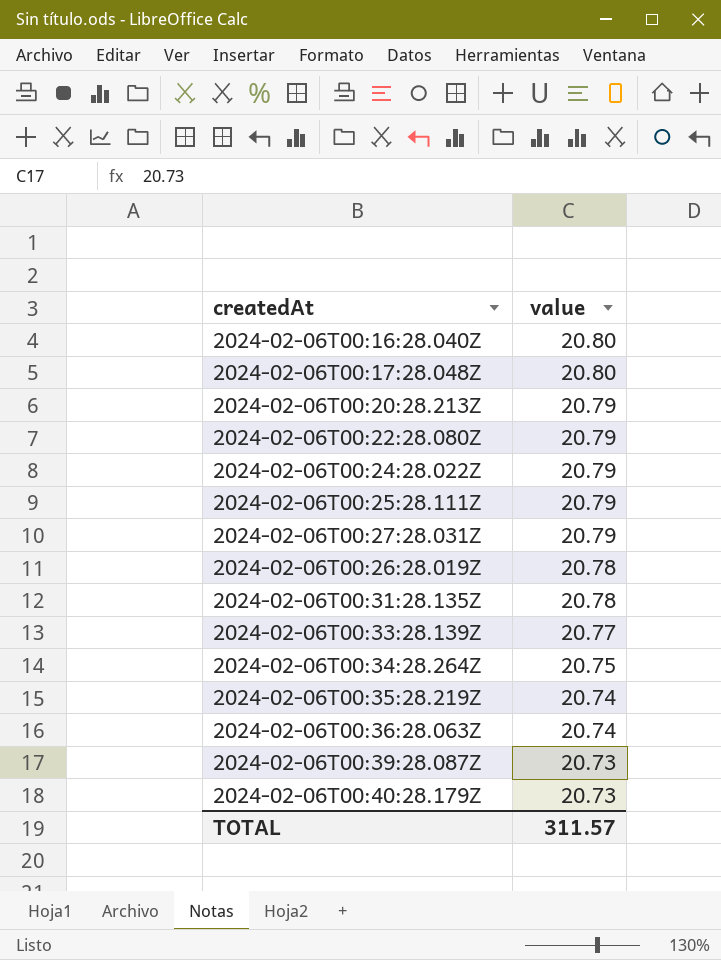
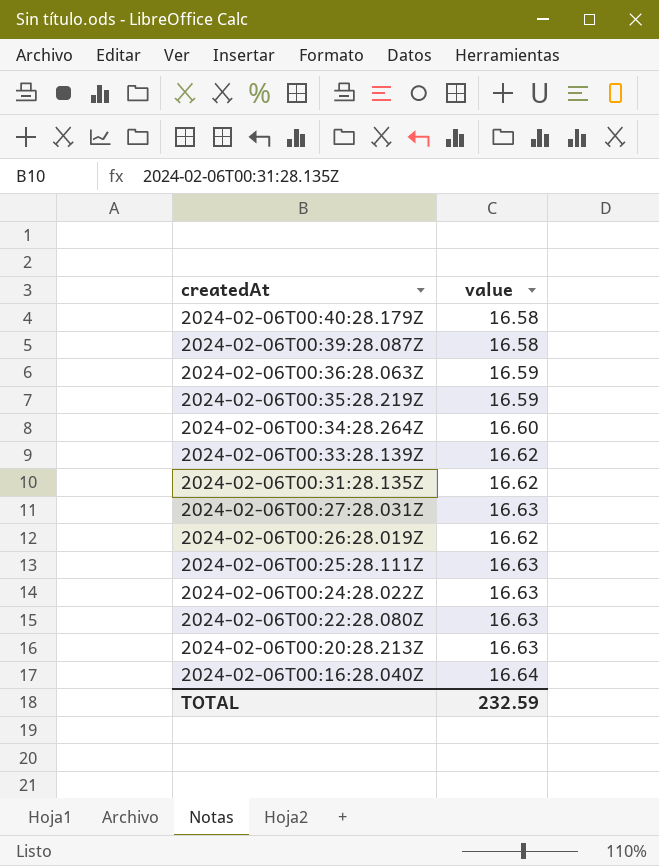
row order: value descending -> createdAt descending
row 2024-02-06T00:17:28.048Z: 20.80 -> none
2024-02-06T00:40:28.179Z | value: 20.73 -> 16.58
2024-02-06T00:39:28.087Z | value: 20.73 -> 16.58
2024-02-06T00:36:28.063Z | value: 20.74 -> 16.59
2024-02-06T00:35:28.219Z | value: 20.74 -> 16.59
2024-02-06T00:34:28.264Z | value: 20.75 -> 16.60
2024-02-06T00:33:28.139Z | value: 20.77 -> 16.62
2024-02-06T00:31:28.135Z | value: 20.78 -> 16.62
2024-02-06T00:27:28.031Z | value: 20.79 -> 16.63
2024-02-06T00:26:28.019Z | value: 20.78 -> 16.62
2024-02-06T00:25:28.111Z | value: 20.79 -> 16.63
2024-02-06T00:24:28.022Z | value: 20.79 -> 16.63
2024-02-06T00:22:28.080Z | value: 20.79 -> 16.63
2024-02-06T00:20:28.213Z | value: 20.79 -> 16.63
2024-02-06T00:16:28.040Z | value: 20.80 -> 16.64
TOTAL | value: 311.57 -> 232.59

